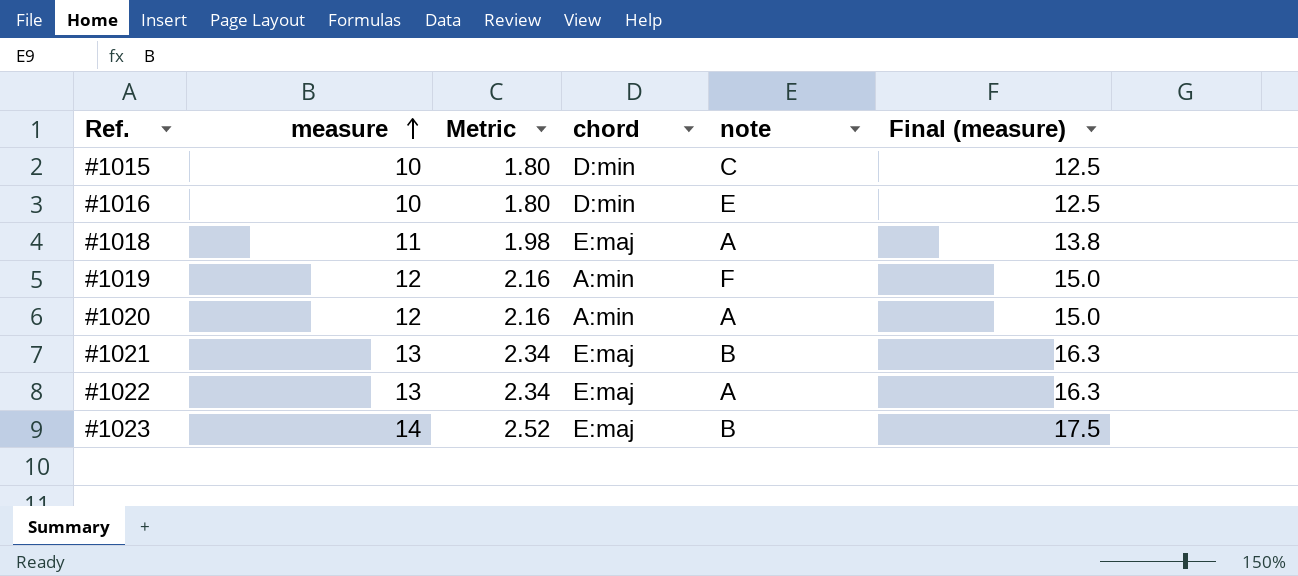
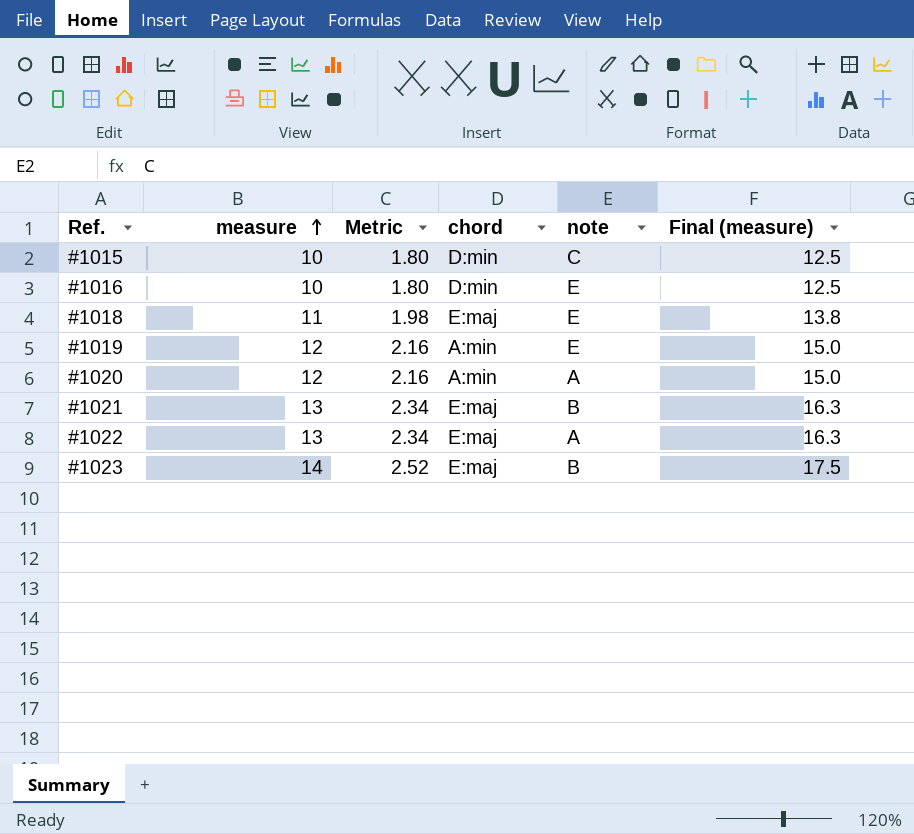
#1018 | note: A -> E
#1019 | note: F -> E

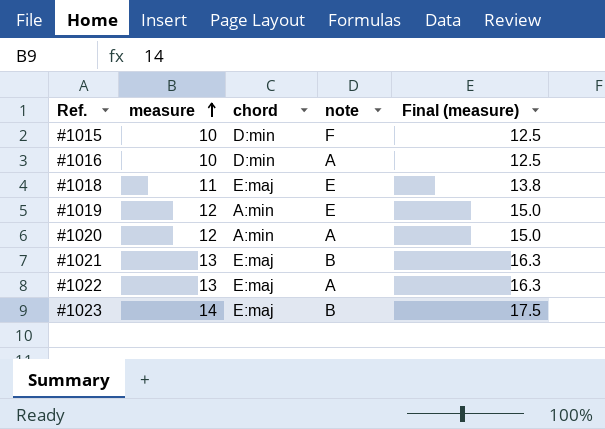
column Metric | formula: [measure] * 0.18 -> none
#1015 | note: C -> F
#1016 | note: E -> A

